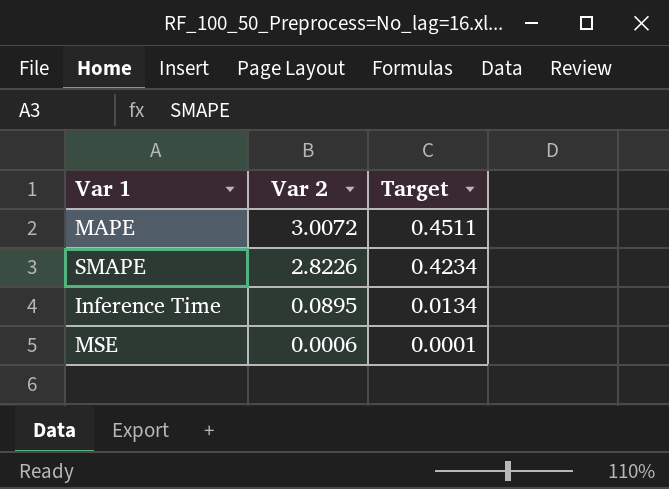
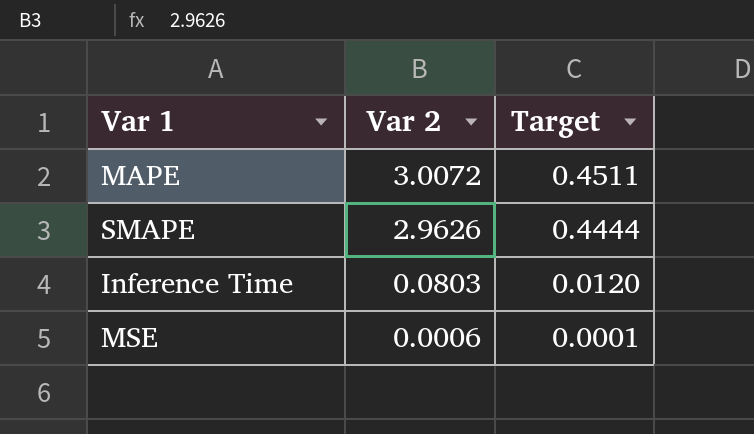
SMAPE | Var 2: 2.8226 -> 2.9626
SMAPE | Target: 0.4234 -> 0.4444
Inference Time | Var 2: 0.0895 -> 0.0803
Inference Time | Target: 0.0134 -> 0.0120

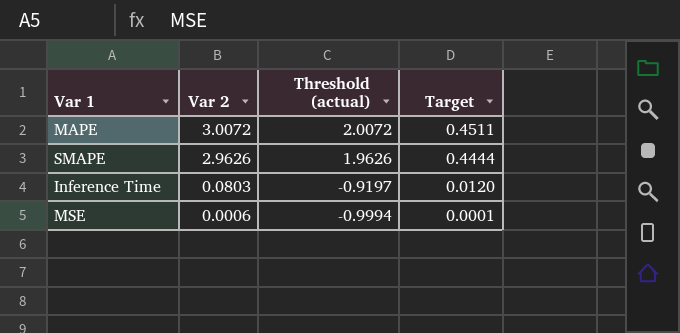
column Threshold (actual) | formula: none -> [Var 2] - 1

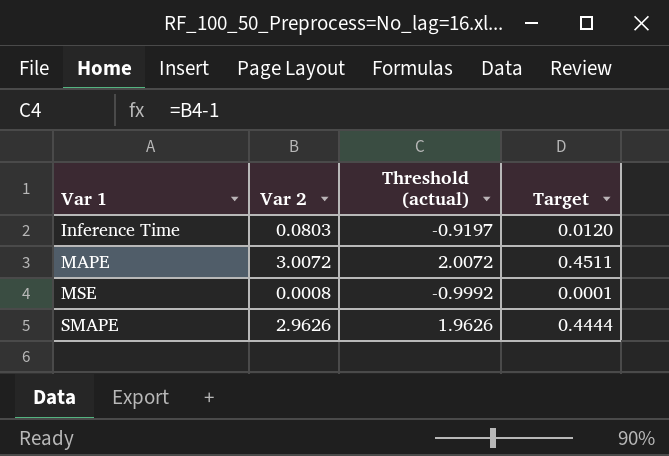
row order: Var 2 descending -> Var 1 ascending
MSE | Var 2: 0.0006 -> 0.0008
MSE | Threshold (actual): -0.9994 -> -0.9992

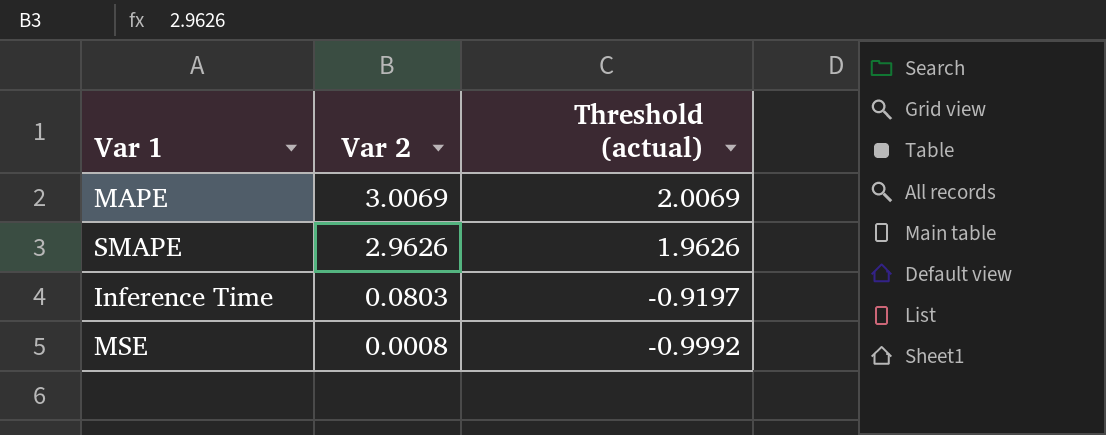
row order: Var 1 ascending -> Var 2 descending
column Target | formula: [Var 2] * 0.15 -> none
MAPE | Var 2: 3.0072 -> 3.0069
MAPE | Threshold (actual): 2.0072 -> 2.0069

